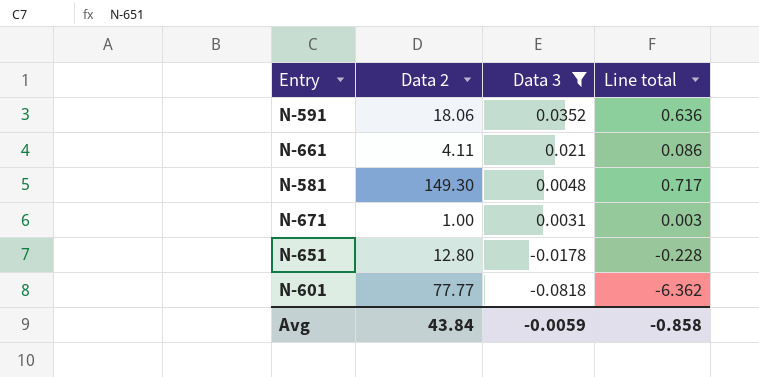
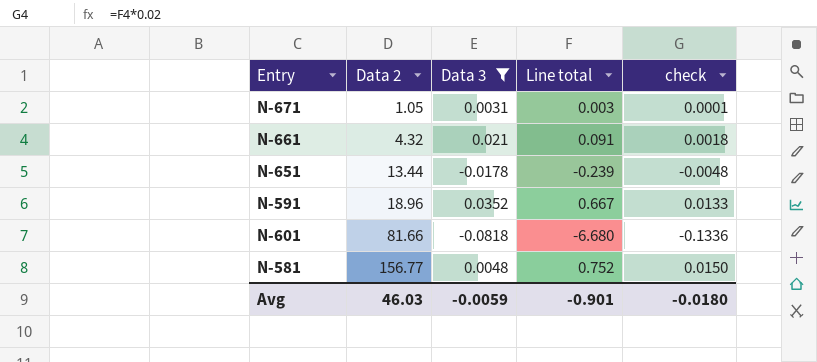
row order: Data 3 descending -> Data 2 ascending
column check | formula: none -> [Line total] * 0.02
N-671 | Data 2: 1.00 -> 1.05
N-661 | Data 2: 4.11 -> 4.32
N-661 | Line total: 0.086 -> 0.091
N-651 | Data 2: 12.80 -> 13.44
N-651 | Line total: -0.228 -> -0.239
N-591 | Data 2: 18.06 -> 18.96
N-591 | Line total: 0.636 -> 0.667
N-601 | Data 2: 77.77 -> 81.66
N-601 | Line total: -6.362 -> -6.680
N-581 | Data 2: 149.30 -> 156.77
N-581 | Line total: 0.717 -> 0.752
Avg | Data 2: 43.84 -> 46.03
Avg | Line total: -0.858 -> -0.901

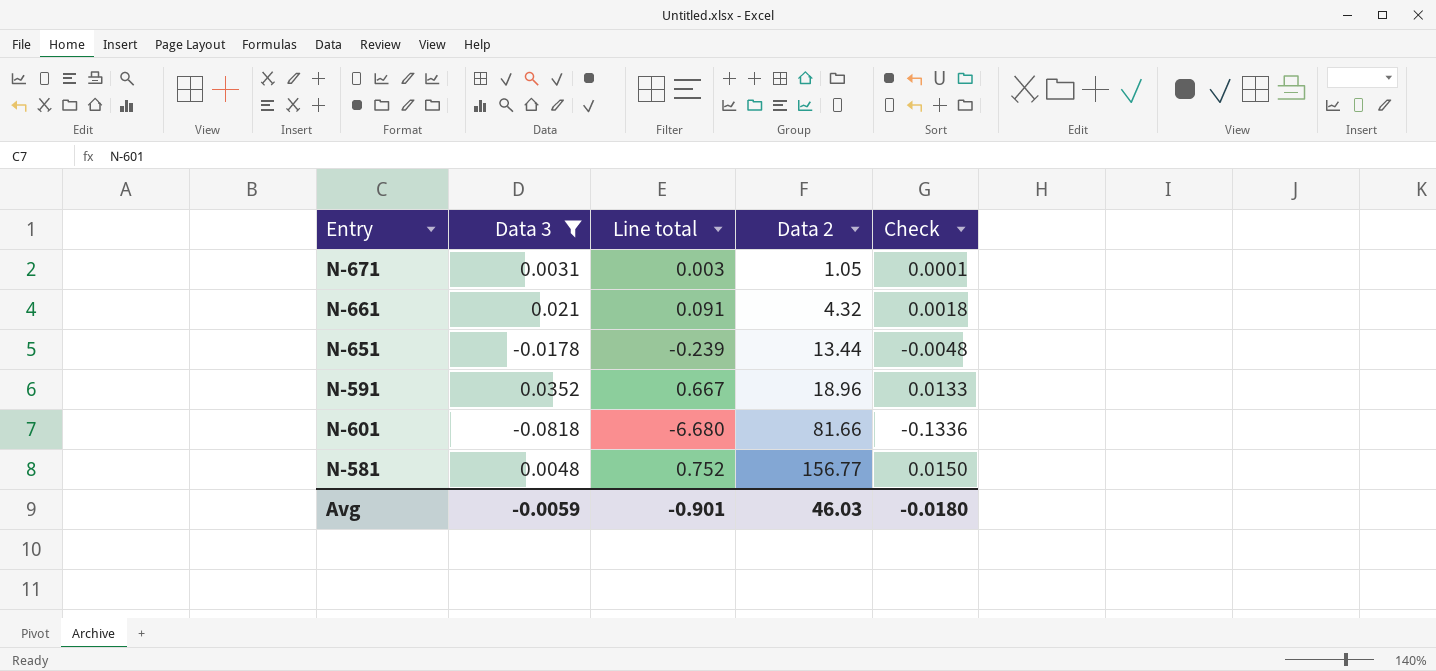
column Data 2 | position: 2 -> 4
column name: check -> Check

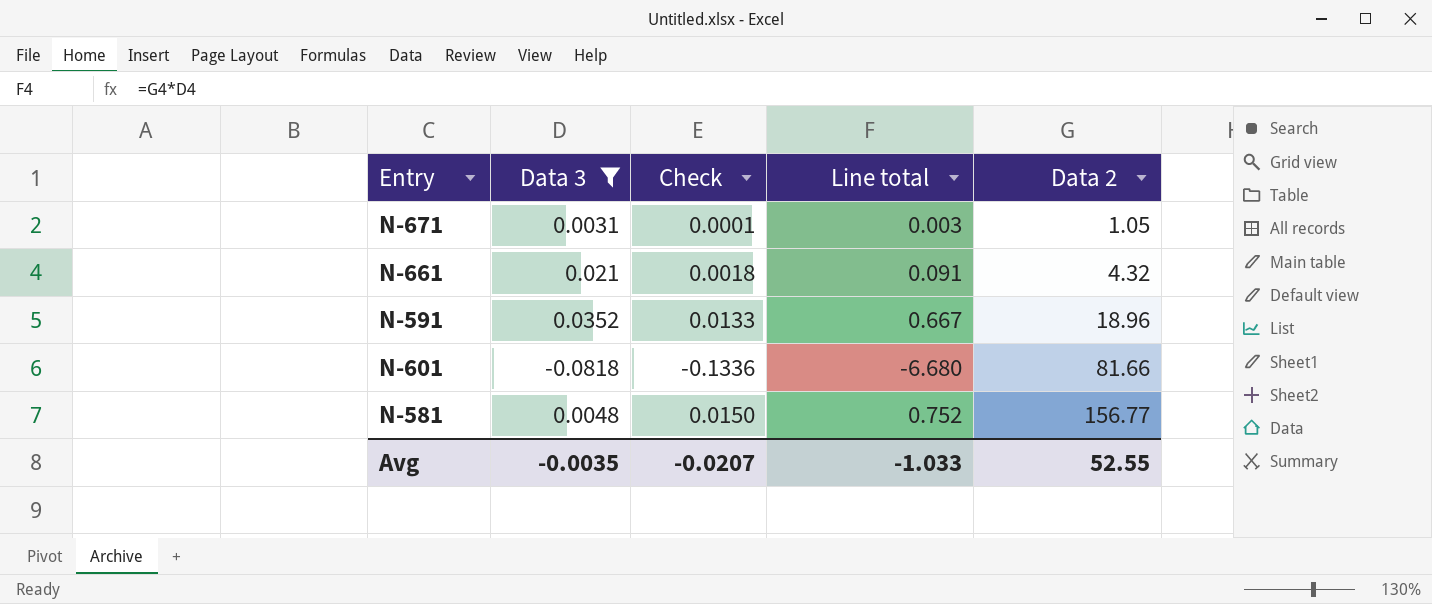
column Check | position: 5 -> 3
row N-651: -0.0178 | -0.239 | 13.44 | -0.0048 -> none
Avg | Data 3: -0.0059 -> -0.0035
Avg | Check: -0.0180 -> -0.0207
Avg | Line total: -0.901 -> -1.033
Avg | Data 2: 46.03 -> 52.55

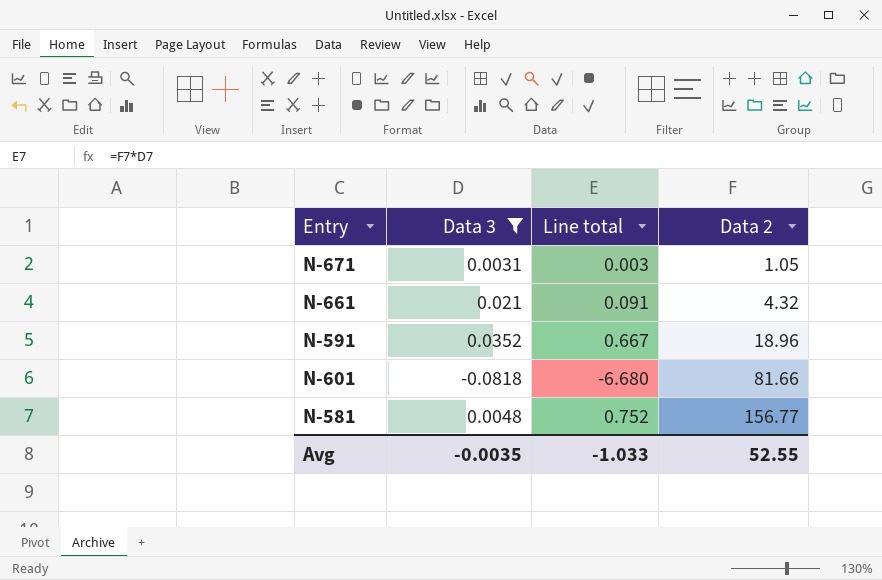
column Check | formula: [Line total] * 0.02 -> none

